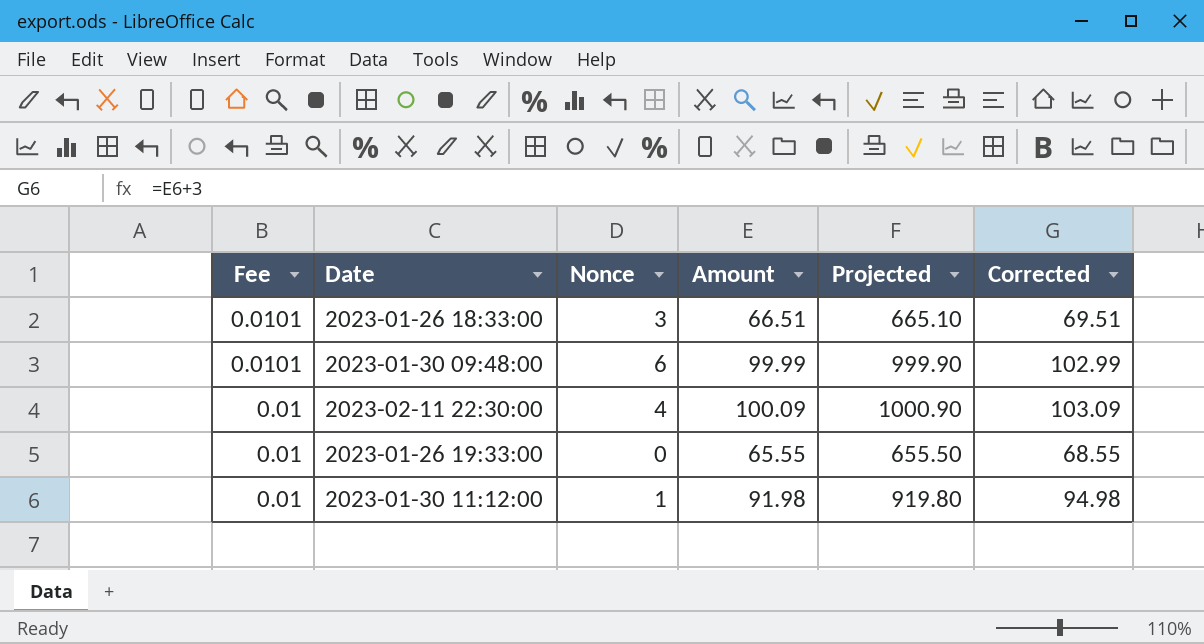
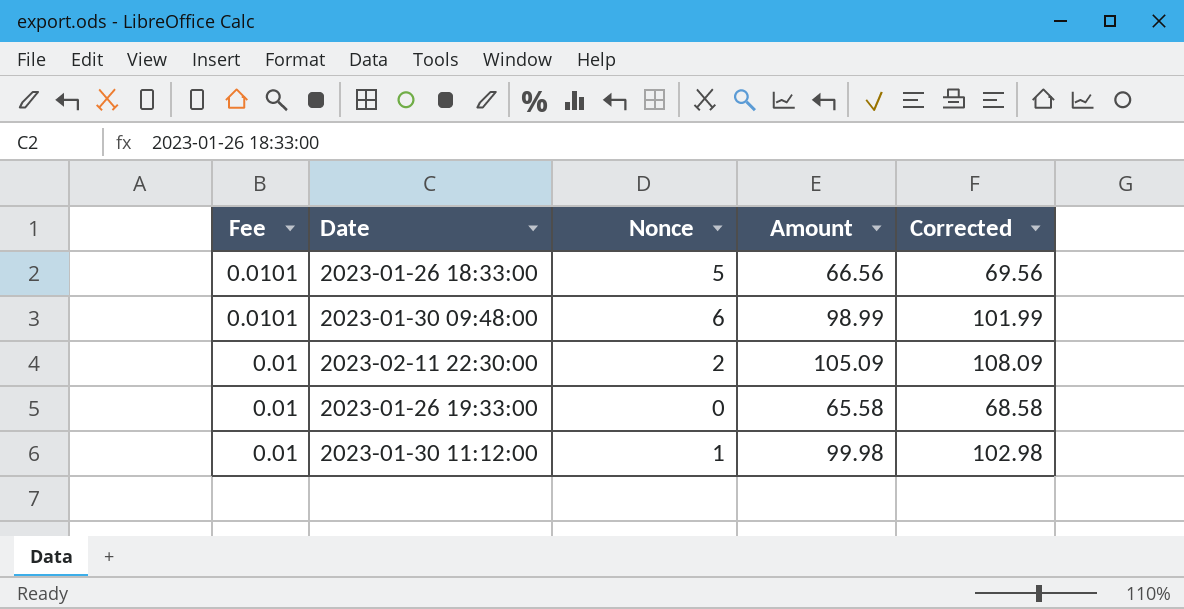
column Projected | formula: [Amount] * 10 -> none
2023-01-26 18:33:00 | Nonce: 3 -> 5
2023-01-26 18:33:00 | Amount: 66.51 -> 66.56
2023-01-26 18:33:00 | Corrected: 69.51 -> 69.56
2023-01-30 09:48:00 | Amount: 99.99 -> 98.99
2023-01-30 09:48:00 | Corrected: 102.99 -> 101.99
2023-02-11 22:30:00 | Nonce: 4 -> 2
2023-02-11 22:30:00 | Amount: 100.09 -> 105.09
2023-02-11 22:30:00 | Corrected: 103.09 -> 108.09
2023-01-26 19:33:00 | Amount: 65.55 -> 65.58
2023-01-26 19:33:00 | Corrected: 68.55 -> 68.58
2023-01-30 11:12:00 | Amount: 91.98 -> 99.98
2023-01-30 11:12:00 | Corrected: 94.98 -> 102.98

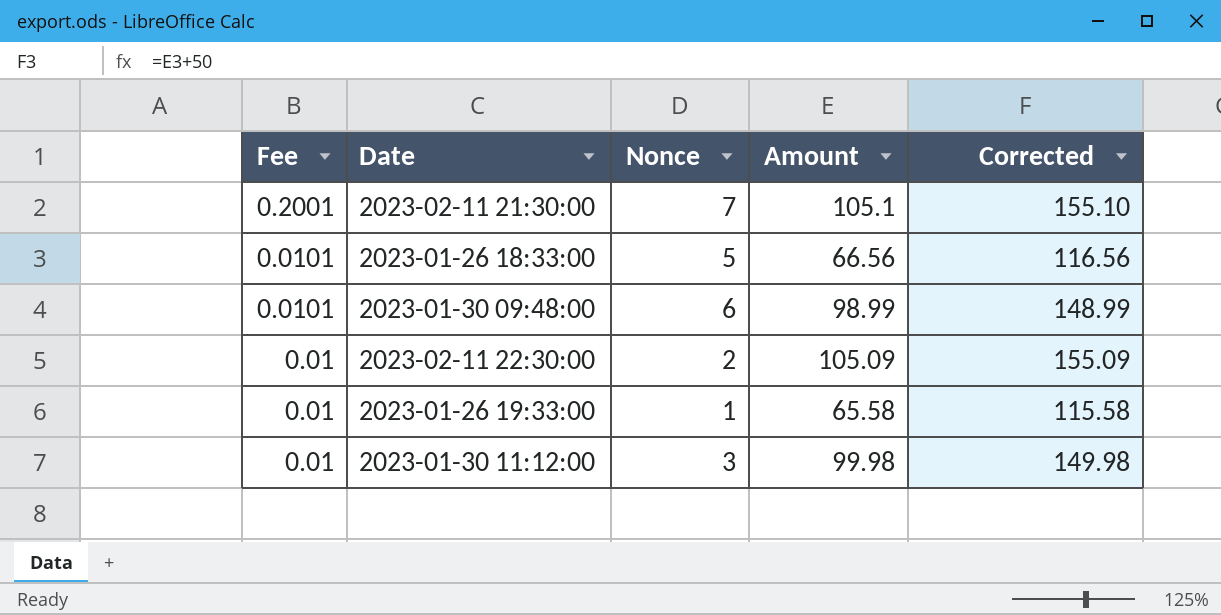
column Corrected | formula: [Amount] + 3 -> [Amount] + 50
row 2023-02-11 21:30:00: none -> 0.2001 | 7 | 105.1 | 155.10
2023-01-26 19:33:00 | Nonce: 0 -> 1
2023-01-30 11:12:00 | Nonce: 1 -> 3

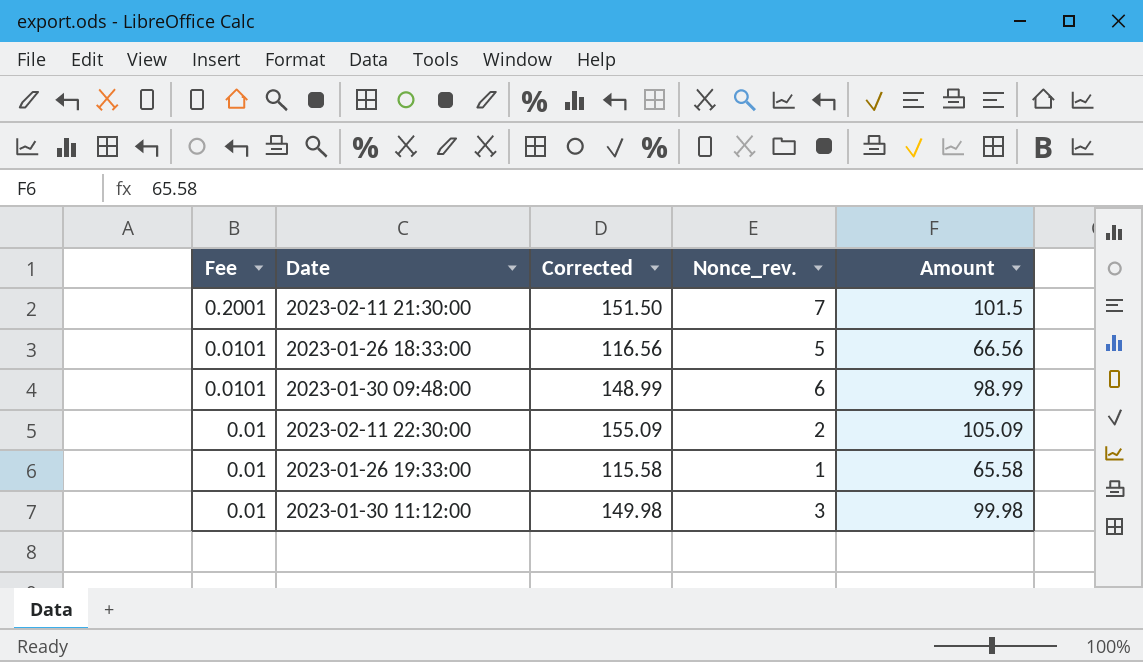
column Corrected | position: 5 -> 3
column name: Nonce -> Nonce_rev.
2023-02-11 21:30:00 | Corrected: 155.10 -> 151.50
2023-02-11 21:30:00 | Amount: 105.1 -> 101.5

